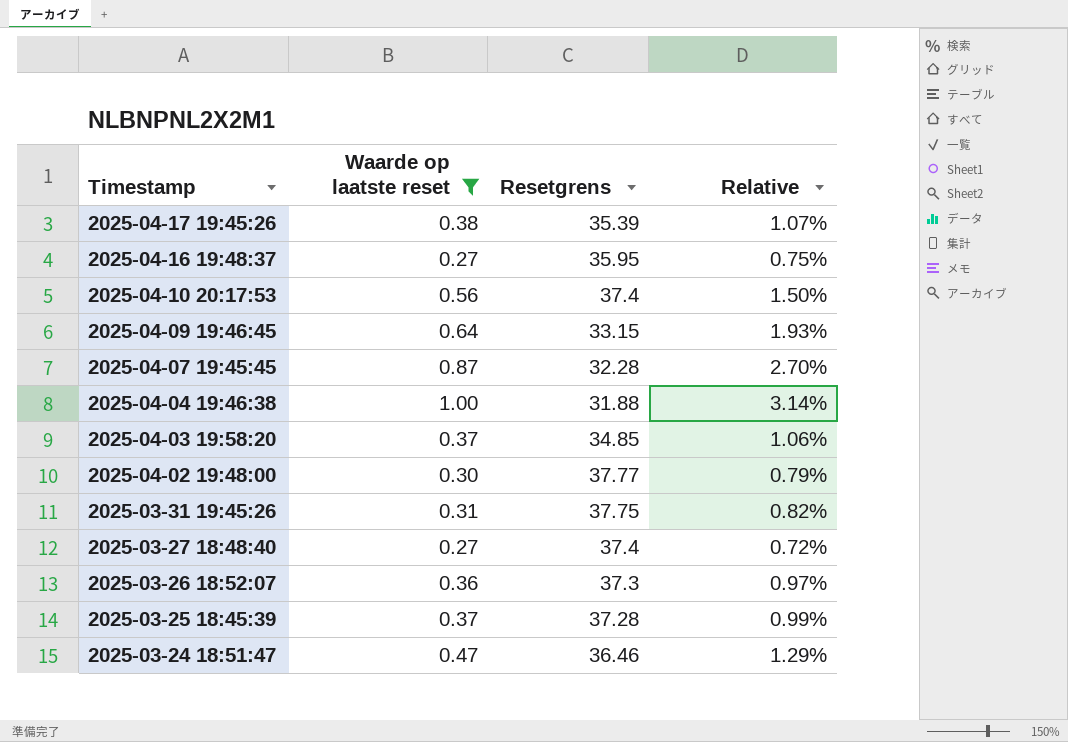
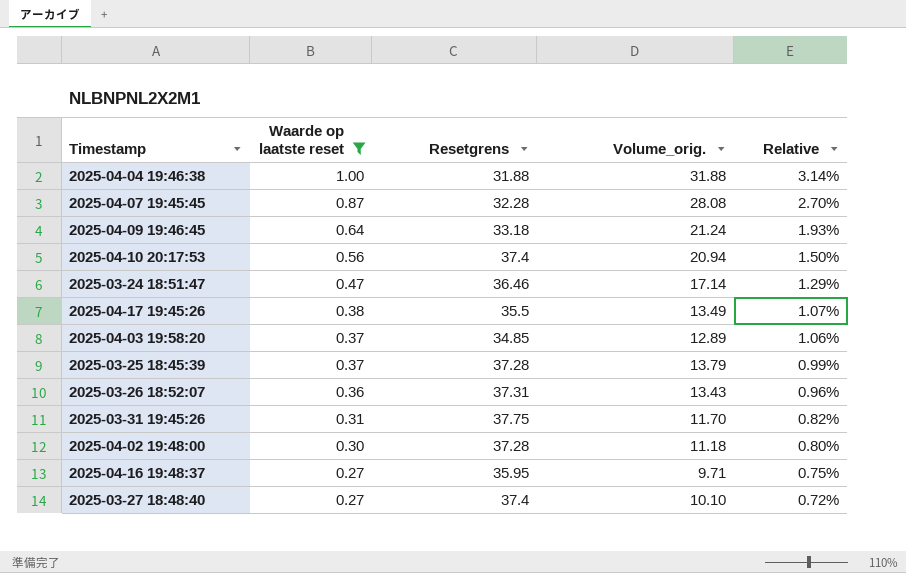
row order: Timestamp descending -> Waarde op laatste reset descending
column Volume_orig. | formula: none -> [Waarde op laatste reset] * [Resetgrens]
2025-04-09 19:46:45 | Resetgrens: 33.15 -> 33.18
2025-04-17 19:45:26 | Resetgrens: 35.39 -> 35.5
2025-03-26 18:52:07 | Resetgrens: 37.3 -> 37.31
2025-03-26 18:52:07 | Relative: 0.97% -> 0.96%
2025-04-02 19:48:00 | Resetgrens: 37.77 -> 37.28
2025-04-02 19:48:00 | Relative: 0.79% -> 0.80%

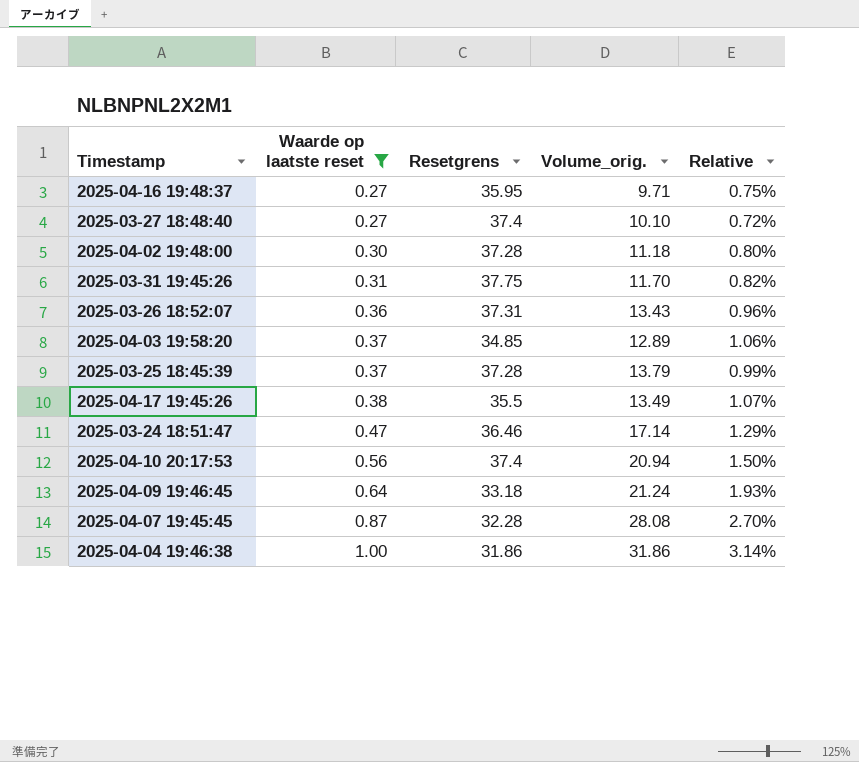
row order: Waarde op laatste reset descending -> Waarde op laatste reset ascending
2025-04-04 19:46:38 | Resetgrens: 31.88 -> 31.86
2025-04-04 19:46:38 | Volume_orig.: 31.88 -> 31.86

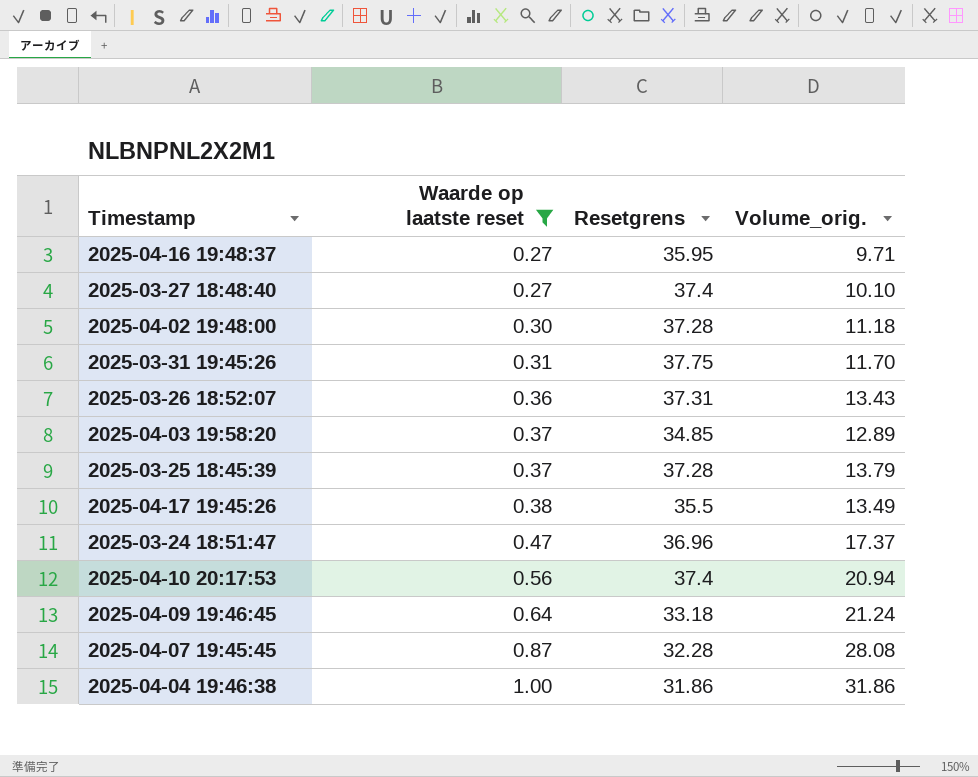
column Relative | formula: [Waarde op laatste reset] / [Resetgrens] -> none
2025-03-24 18:51:47 | Resetgrens: 36.46 -> 36.96
2025-03-24 18:51:47 | Volume_orig.: 17.14 -> 17.37

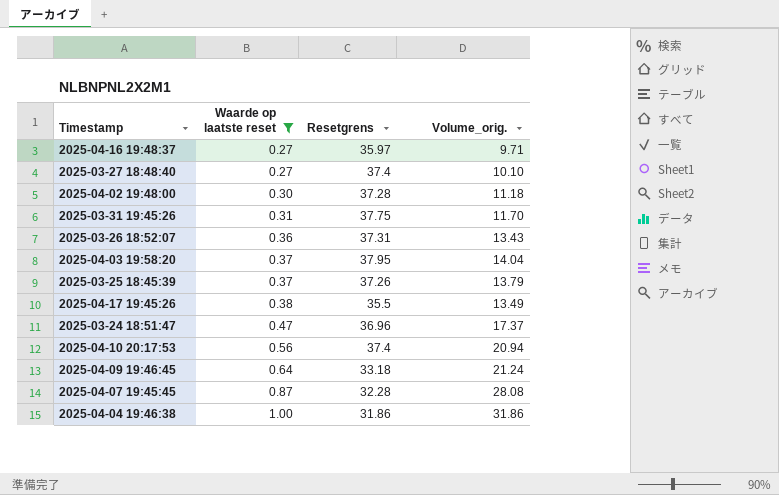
2025-04-16 19:48:37 | Resetgrens: 35.95 -> 35.97
2025-04-03 19:58:20 | Resetgrens: 34.85 -> 37.95
2025-04-03 19:58:20 | Volume_orig.: 12.89 -> 14.04
2025-03-25 18:45:39 | Resetgrens: 37.28 -> 37.26

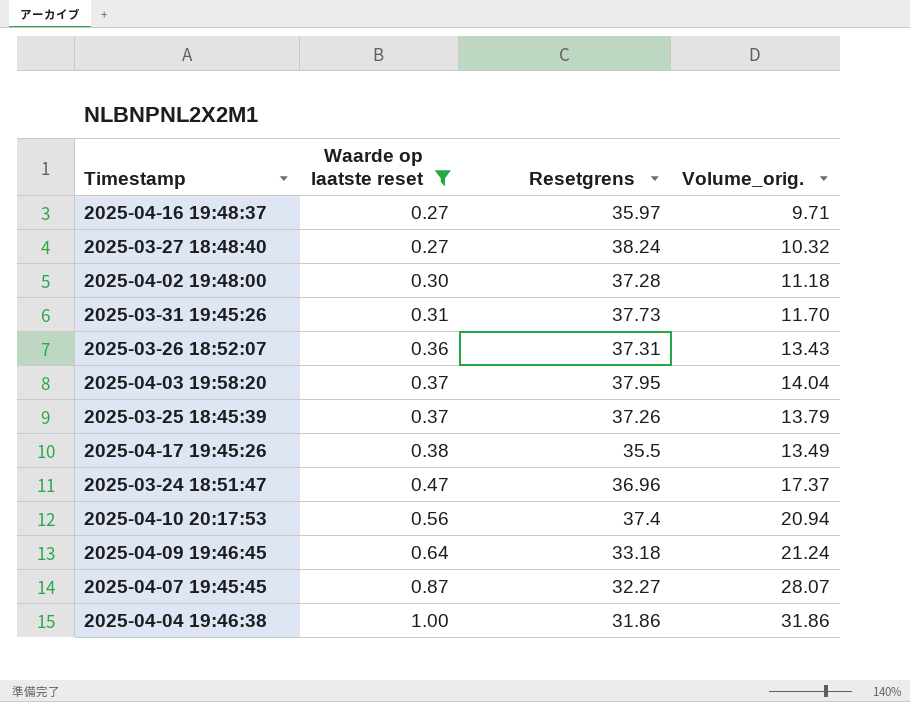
2025-03-27 18:48:40 | Resetgrens: 37.4 -> 38.24
2025-03-27 18:48:40 | Volume_orig.: 10.10 -> 10.32
2025-03-31 19:45:26 | Resetgrens: 37.75 -> 37.73
2025-04-07 19:45:45 | Resetgrens: 32.28 -> 32.27
2025-04-07 19:45:45 | Volume_orig.: 28.08 -> 28.07

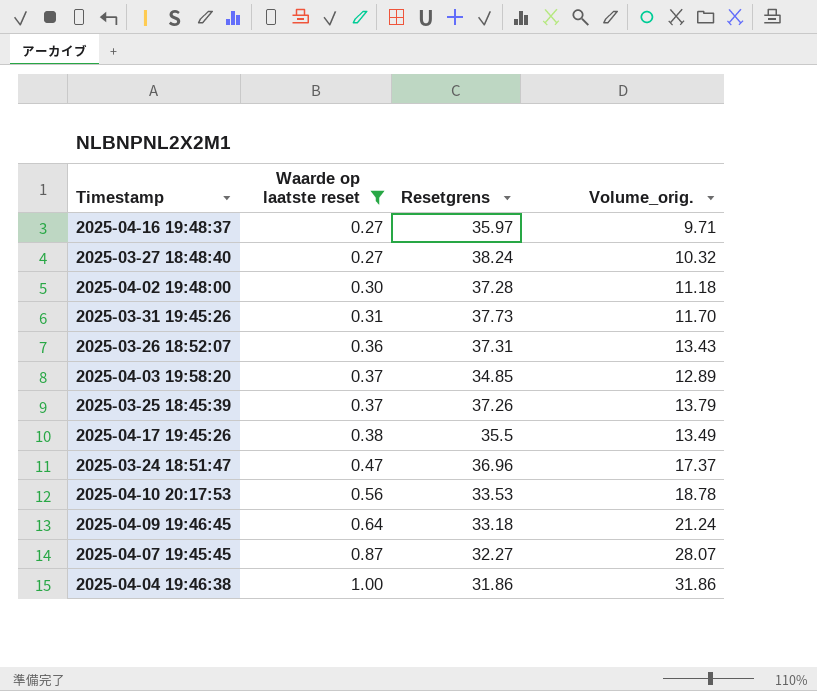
2025-04-03 19:58:20 | Resetgrens: 37.95 -> 34.85
2025-04-03 19:58:20 | Volume_orig.: 14.04 -> 12.89
2025-04-10 20:17:53 | Resetgrens: 37.4 -> 33.53
2025-04-10 20:17:53 | Volume_orig.: 20.94 -> 18.78

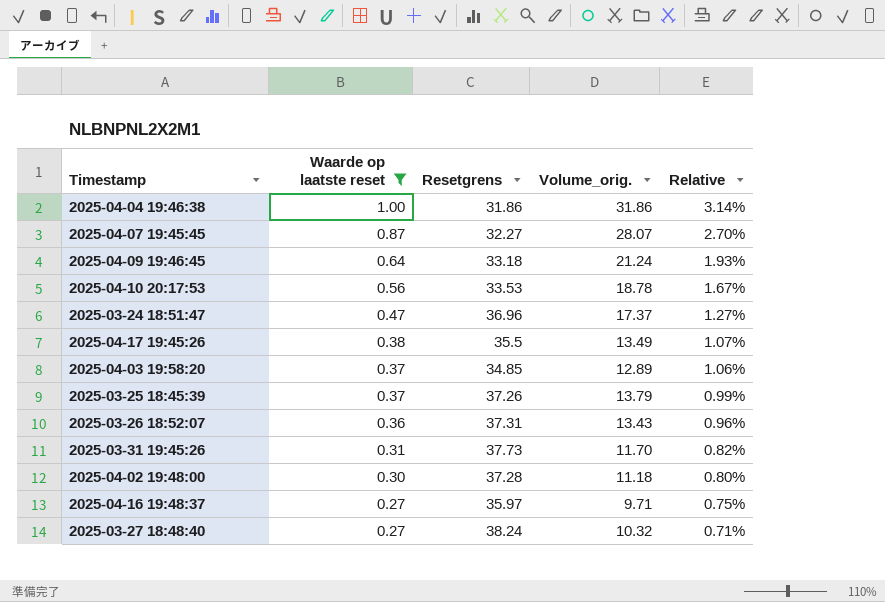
row order: Waarde op laatste reset ascending -> Waarde op laatste reset descending
column Relative | formula: none -> [Waarde op laatste reset] / [Resetgrens]

